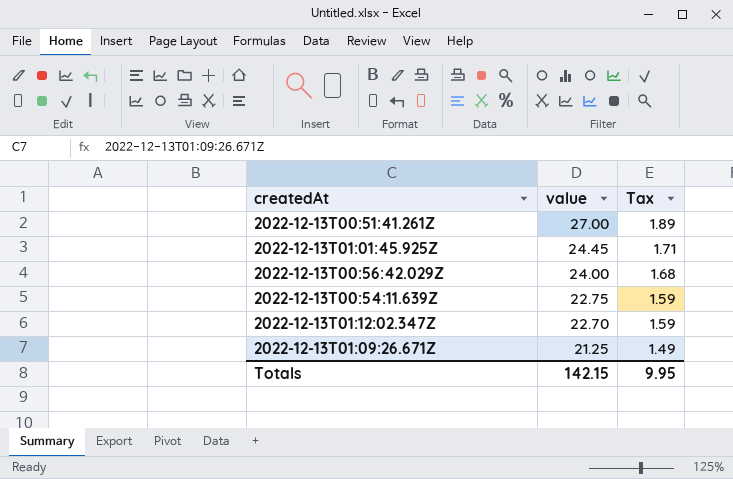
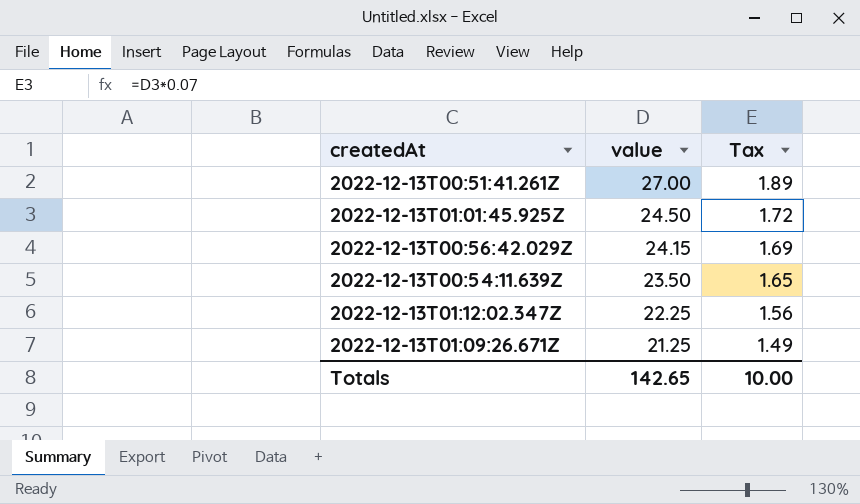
2022-12-13T01:01:45.925Z | value: 24.45 -> 24.50
2022-12-13T01:01:45.925Z | Tax: 1.71 -> 1.72
2022-12-13T00:56:42.029Z | value: 24.00 -> 24.15
2022-12-13T00:56:42.029Z | Tax: 1.68 -> 1.69
2022-12-13T00:54:11.639Z | value: 22.75 -> 23.50
2022-12-13T00:54:11.639Z | Tax: 1.59 -> 1.65
2022-12-13T01:12:02.347Z | value: 22.70 -> 22.25
2022-12-13T01:12:02.347Z | Tax: 1.59 -> 1.56
Totals | value: 142.15 -> 142.65
Totals | Tax: 9.95 -> 10.00

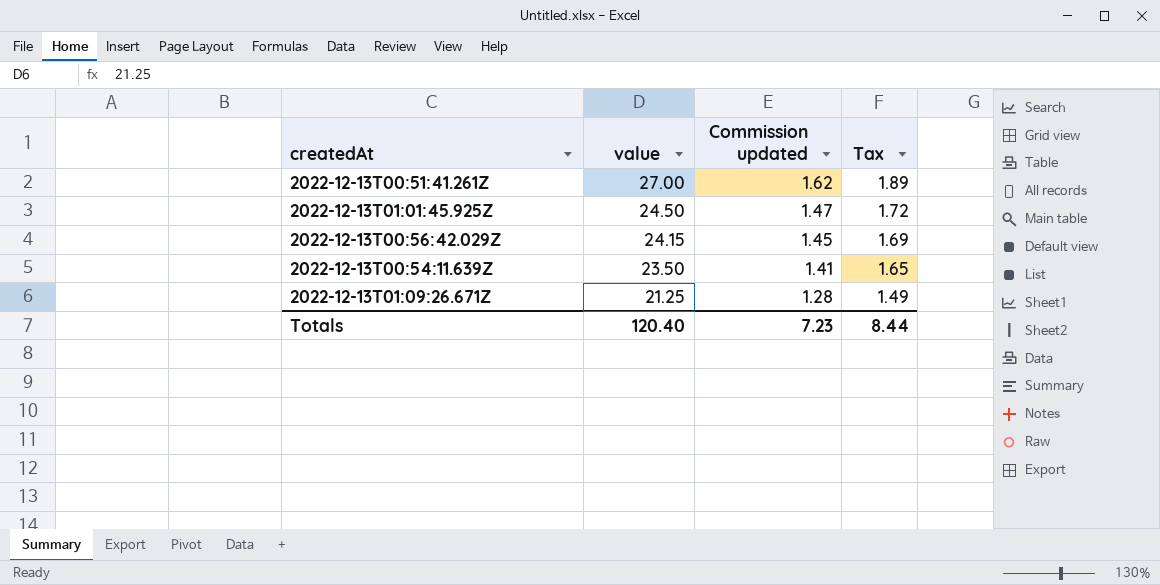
column Commission updated | formula: none -> [value] * 0.06
row 2022-12-13T01:12:02.347Z: 22.25 | 1.56 -> none
Totals | value: 142.65 -> 120.40
Totals | Tax: 10.00 -> 8.44

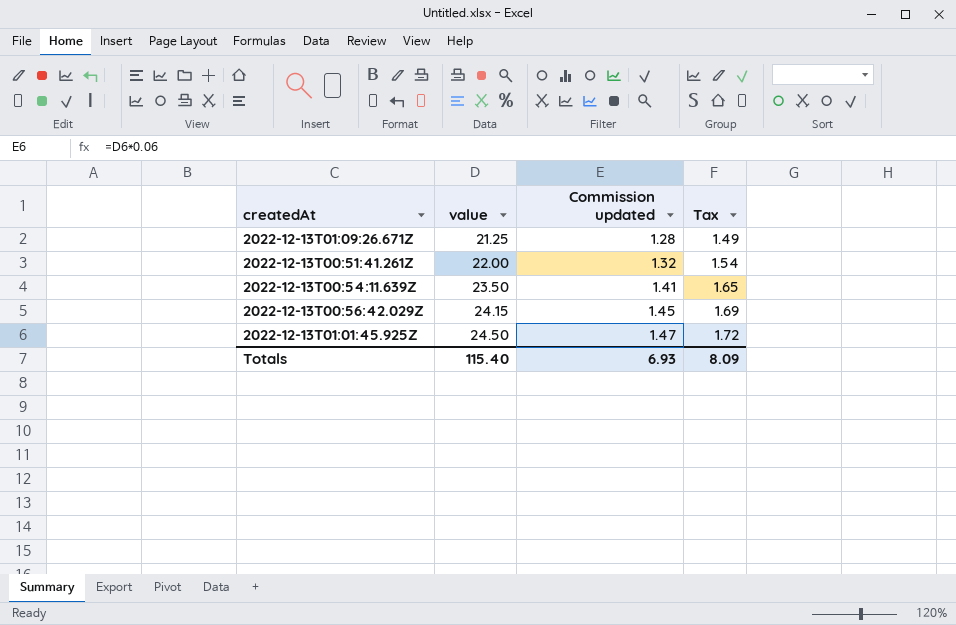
row order: value descending -> value ascending
2022-12-13T00:51:41.261Z | value: 27.00 -> 22.00
2022-12-13T00:51:41.261Z | Commission updated: 1.62 -> 1.32
2022-12-13T00:51:41.261Z | Tax: 1.89 -> 1.54
Totals | value: 120.40 -> 115.40
Totals | Commission updated: 7.23 -> 6.93
Totals | Tax: 8.44 -> 8.09

